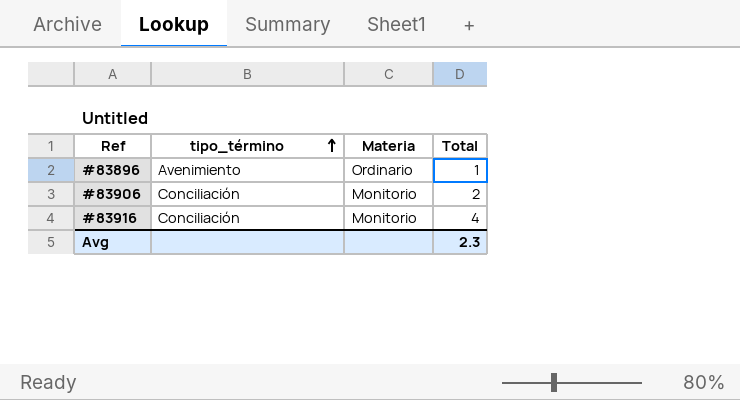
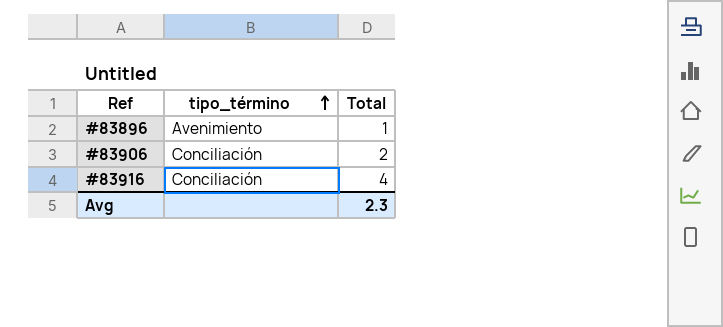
column Materia | position: 3 -> none

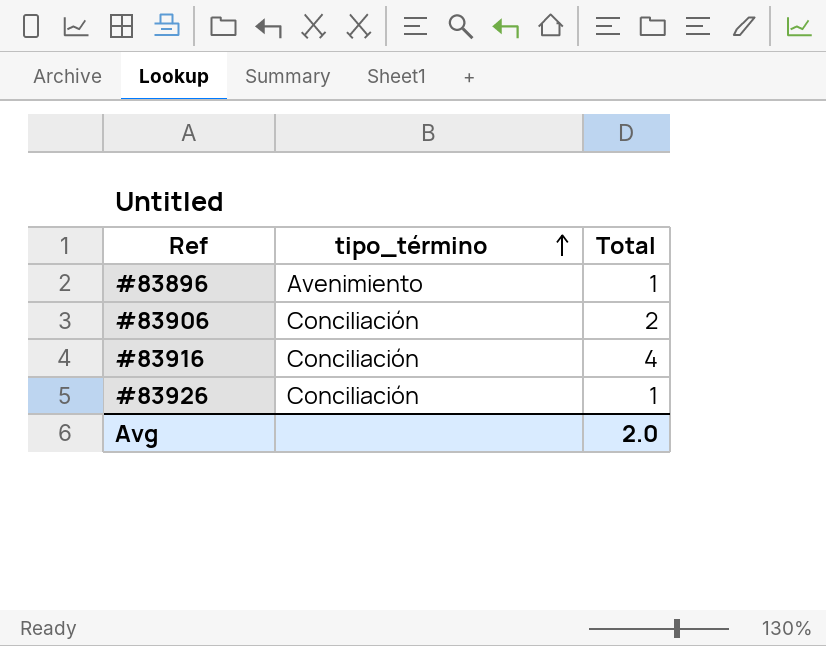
row #83926: none -> Conciliación | 1
Avg | Total: 2.3 -> 2.0

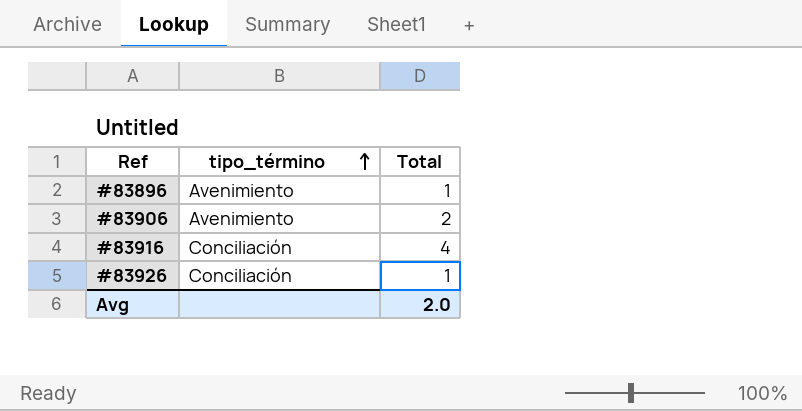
#83906 | tipo_término: Conciliación -> Avenimiento

